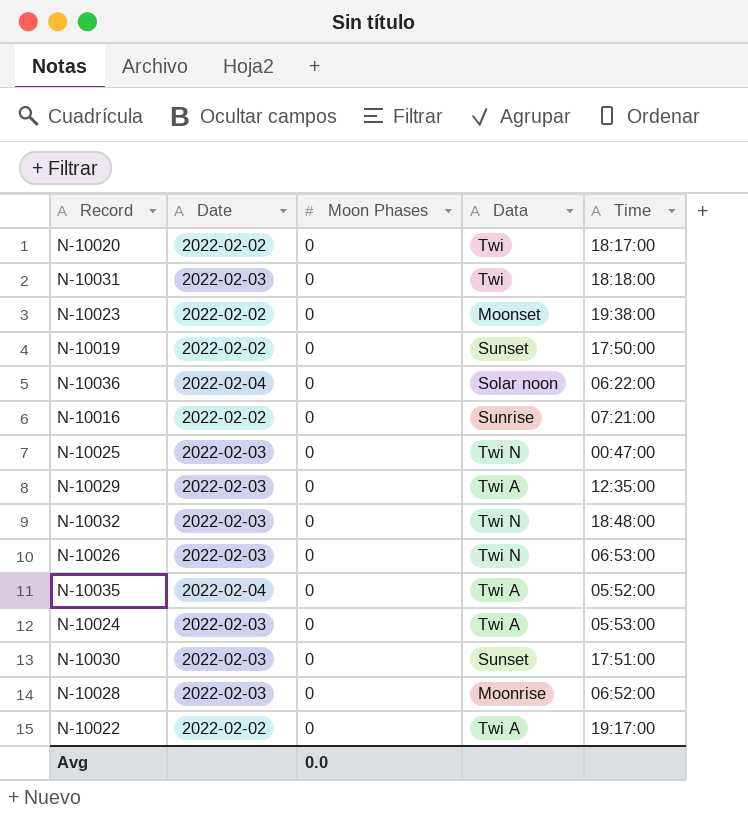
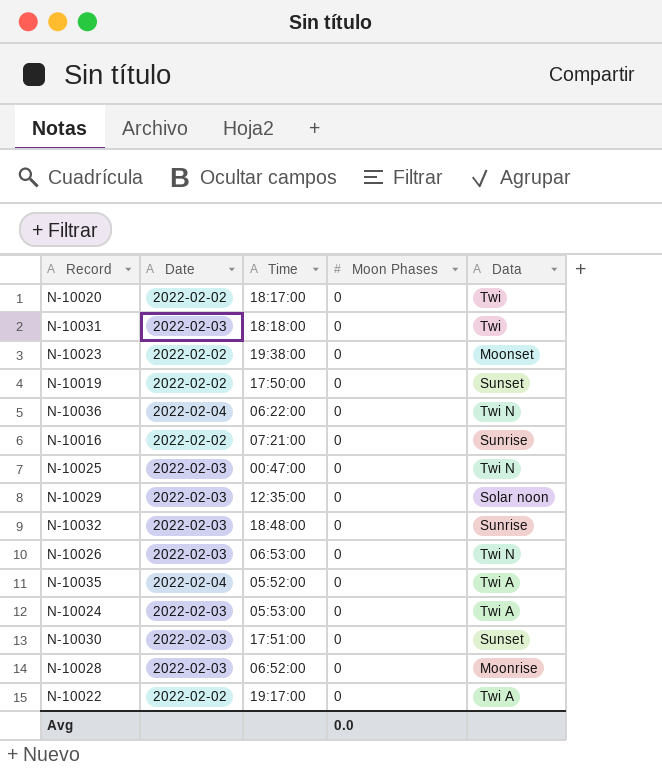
column Time | position: 5 -> 3
N-10036 | Data: Solar noon -> Twi N
N-10029 | Data: Twi A -> Solar noon
N-10032 | Data: Twi N -> Sunrise

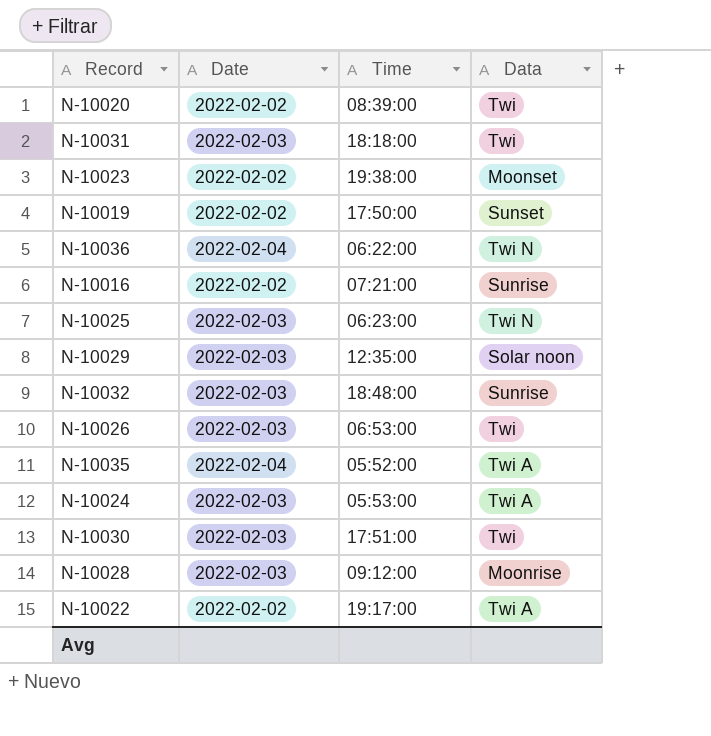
column Moon Phases | position: 4 -> none
N-10020 | Time: 18:17:00 -> 08:39:00
N-10025 | Time: 00:47:00 -> 06:23:00
N-10026 | Data: Twi N -> Twi
N-10030 | Data: Sunset -> Twi
N-10028 | Time: 06:52:00 -> 09:12:00

